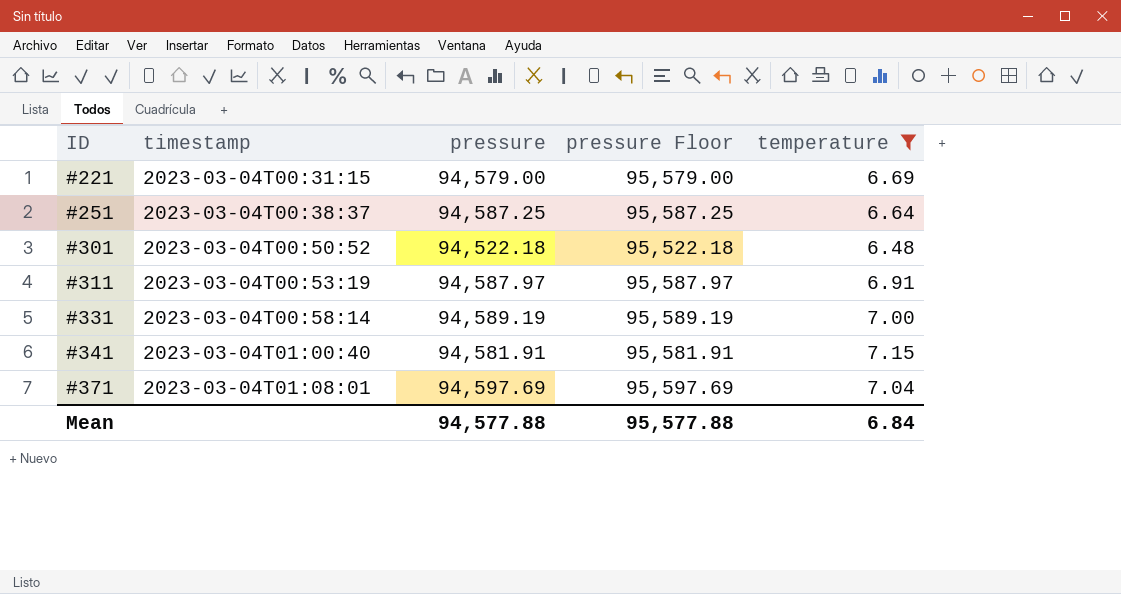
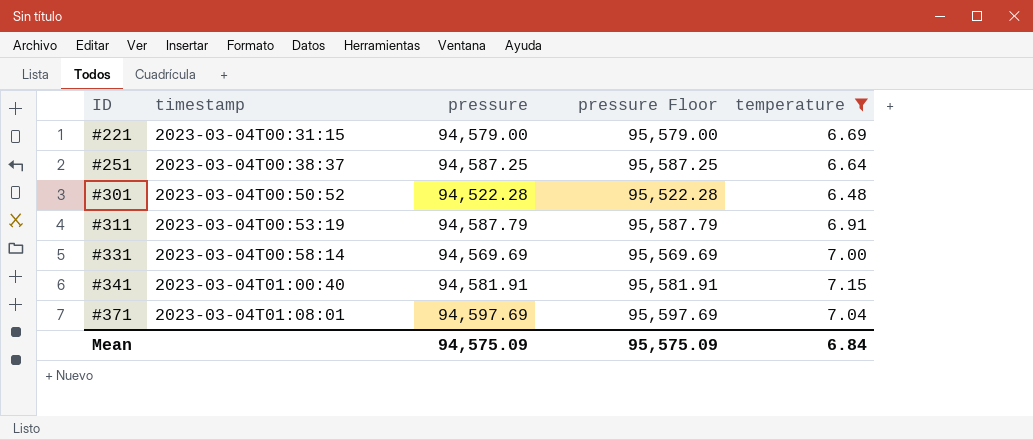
#301 | pressure: 94,522.18 -> 94,522.28
#301 | pressure Floor: 95,522.18 -> 95,522.28
#311 | pressure: 94,587.97 -> 94,587.79
#311 | pressure Floor: 95,587.97 -> 95,587.79
#331 | pressure: 94,589.19 -> 94,569.69
#331 | pressure Floor: 95,589.19 -> 95,569.69
Mean | pressure: 94,577.88 -> 94,575.09
Mean | pressure Floor: 95,577.88 -> 95,575.09

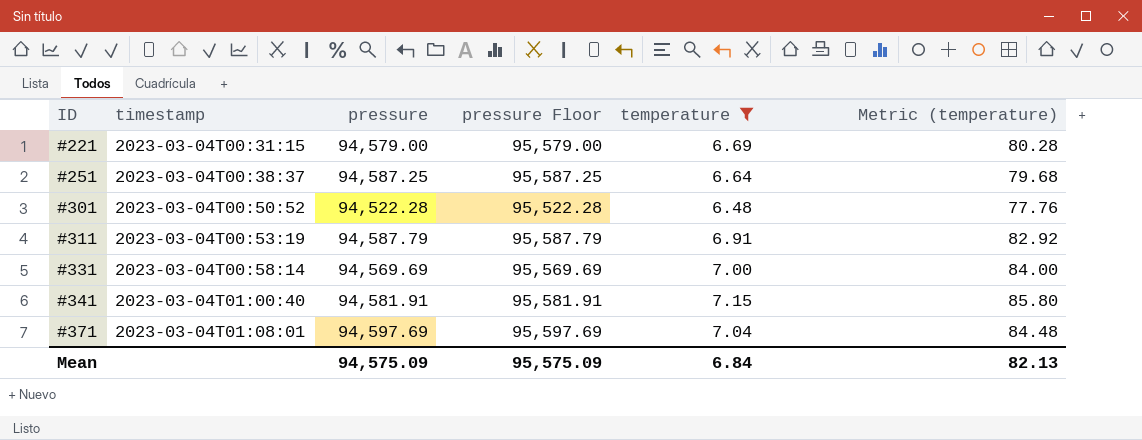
column Metric (temperature) | formula: none -> [temperature] * 12

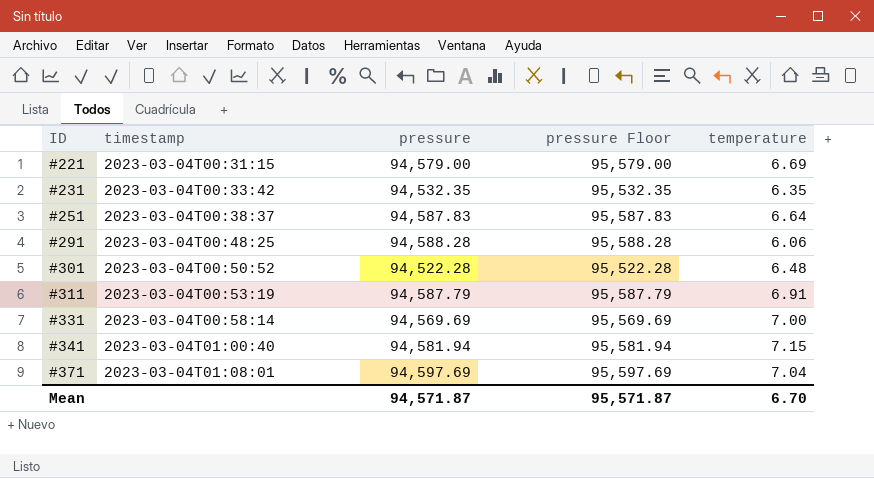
filter: temperature >= 6.48 -> none
column Metric (temperature) | formula: [temperature] * 12 -> none
#251 | pressure: 94,587.25 -> 94,587.83
#251 | pressure Floor: 95,587.25 -> 95,587.83
#341 | pressure: 94,581.91 -> 94,581.94
#341 | pressure Floor: 95,581.91 -> 95,581.94
Mean | pressure: 94,575.09 -> 94,571.87
Mean | pressure Floor: 95,575.09 -> 95,571.87
Mean | temperature: 6.84 -> 6.70

